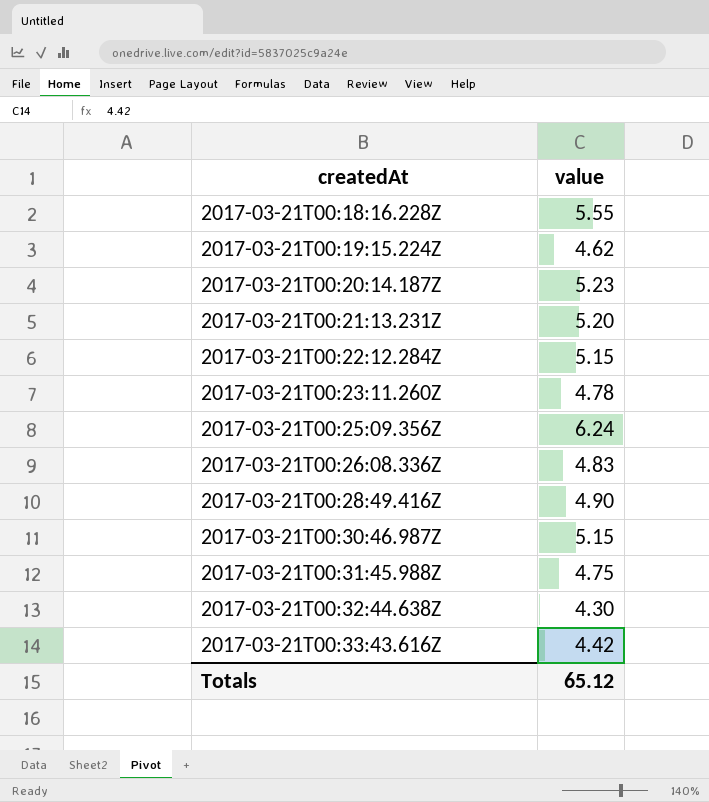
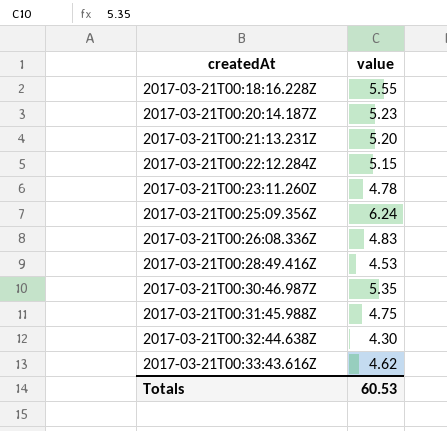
row 2017-03-21T00:19:15.224Z: 4.62 -> none
2017-03-21T00:28:49.416Z | value: 4.90 -> 4.53
2017-03-21T00:30:46.987Z | value: 5.15 -> 5.35
2017-03-21T00:33:43.616Z | value: 4.42 -> 4.62
Totals | value: 65.12 -> 60.53

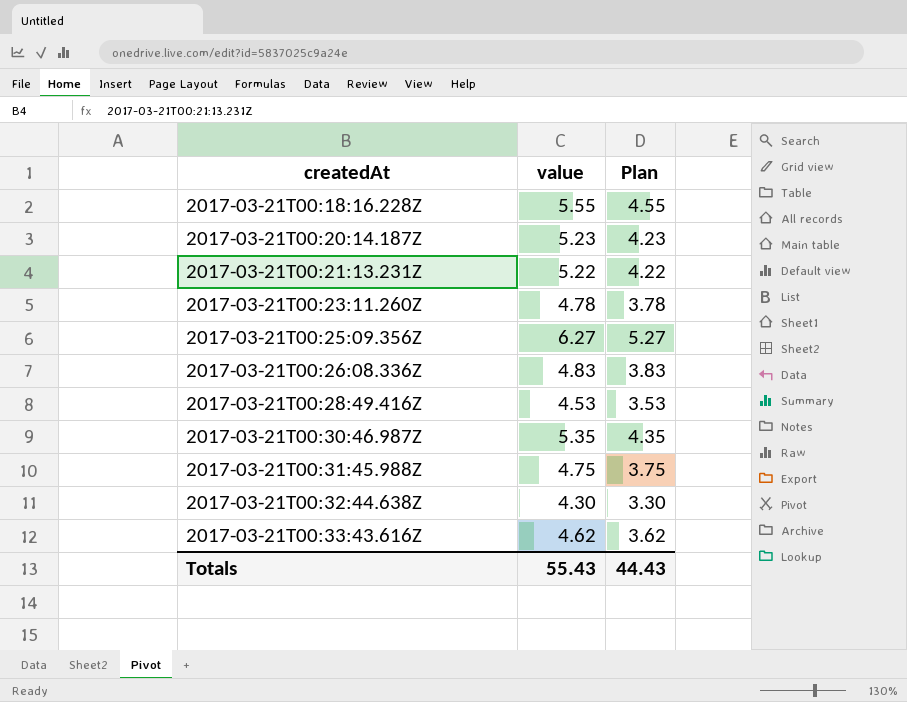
column Plan | formula: none -> [value] - 1
row 2017-03-21T00:22:12.284Z: 5.15 -> none
2017-03-21T00:21:13.231Z | value: 5.20 -> 5.22
2017-03-21T00:25:09.356Z | value: 6.24 -> 6.27
Totals | value: 60.53 -> 55.43

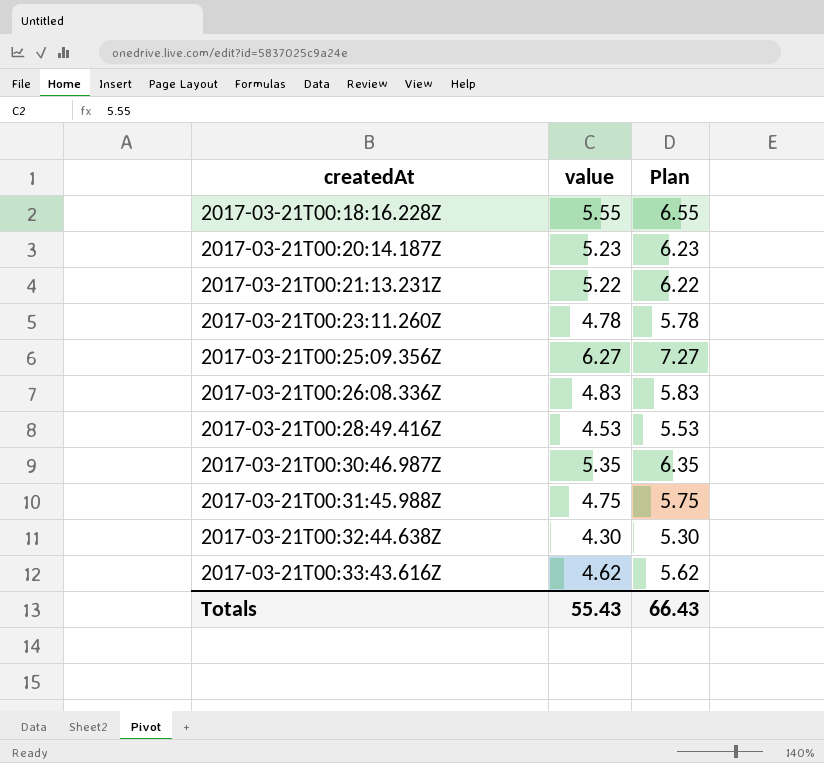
column Plan | formula: [value] - 1 -> [value] + 1
Totals | Plan: 44.43 -> 66.43

